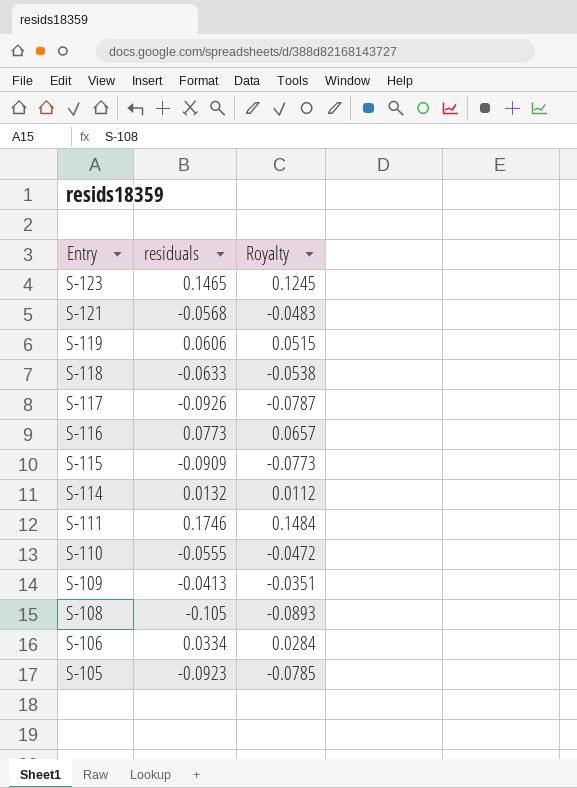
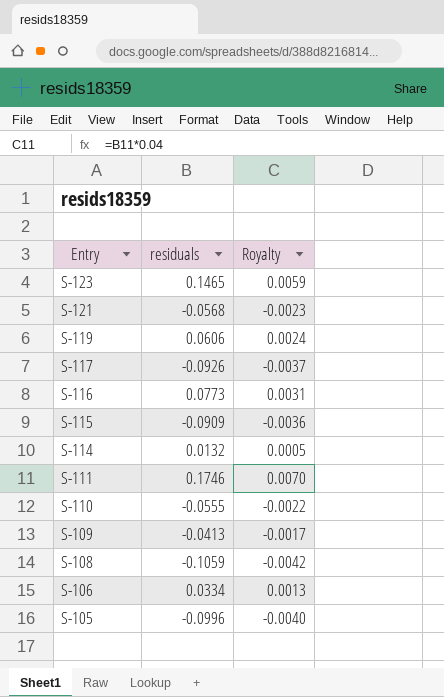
column Royalty | formula: [residuals] * 0.85 -> [residuals] * 0.04
row S-118: -0.0633 | -0.0538 -> none
S-108 | residuals: -0.105 -> -0.1059
S-105 | residuals: -0.0923 -> -0.0996

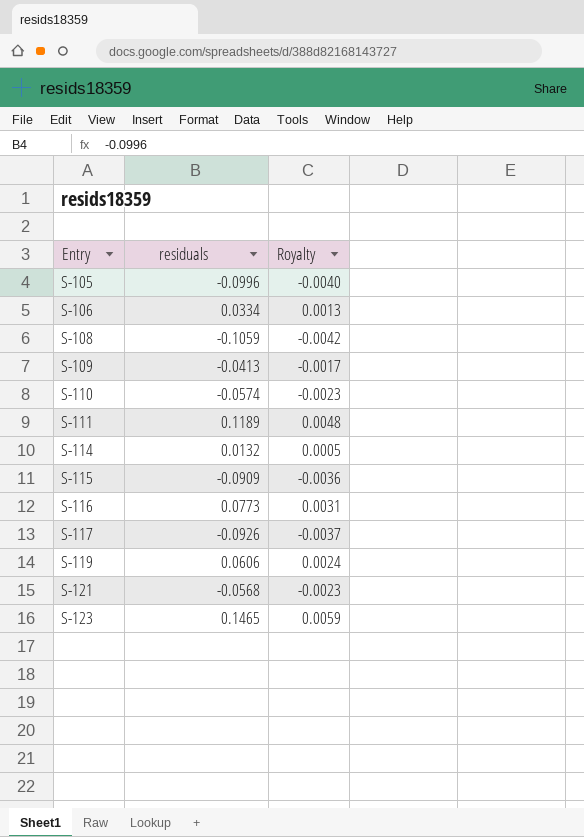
row order: Entry descending -> Entry ascending
S-110 | residuals: -0.0555 -> -0.0574
S-110 | Royalty: -0.0022 -> -0.0023
S-111 | residuals: 0.1746 -> 0.1189
S-111 | Royalty: 0.0070 -> 0.0048

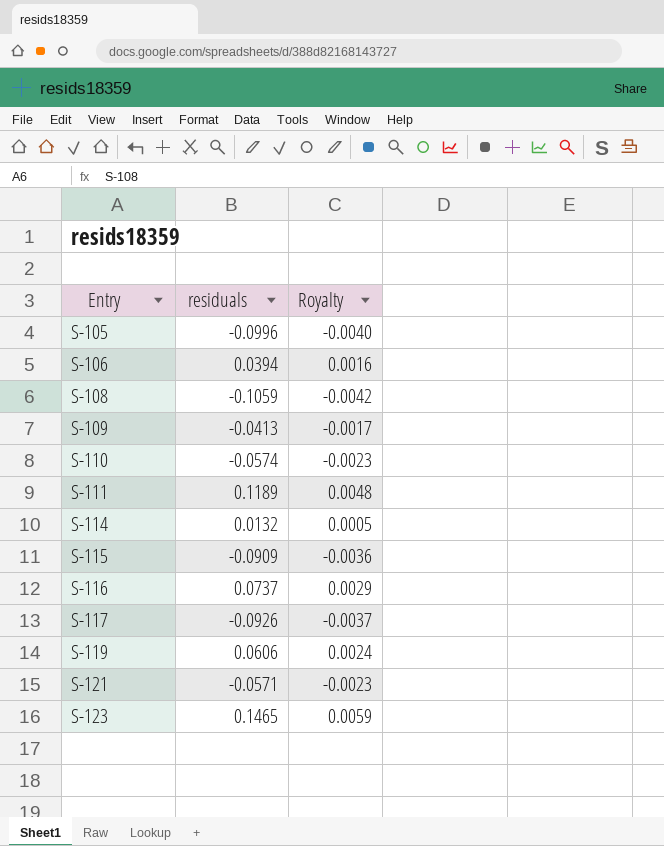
S-106 | residuals: 0.0334 -> 0.0394
S-106 | Royalty: 0.0013 -> 0.0016
S-116 | residuals: 0.0773 -> 0.0737
S-116 | Royalty: 0.0031 -> 0.0029
S-121 | residuals: -0.0568 -> -0.0571

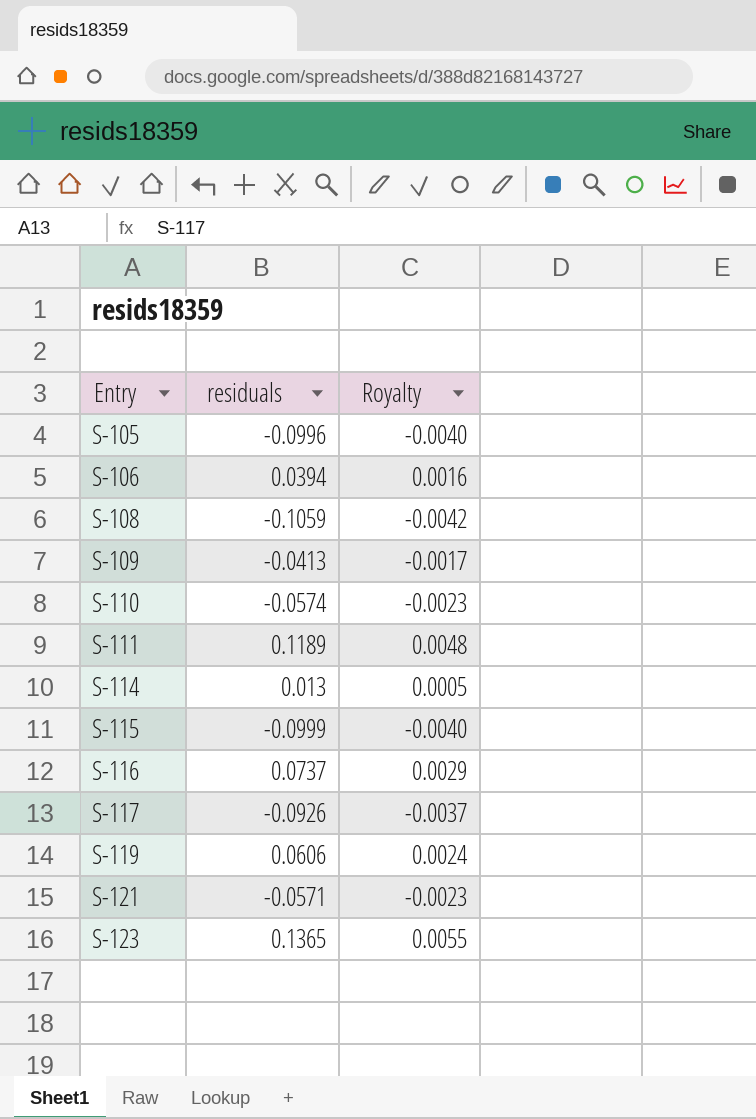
S-114 | residuals: 0.0132 -> 0.013
S-115 | residuals: -0.0909 -> -0.0999
S-115 | Royalty: -0.0036 -> -0.0040
S-123 | residuals: 0.1465 -> 0.1365
S-123 | Royalty: 0.0059 -> 0.0055

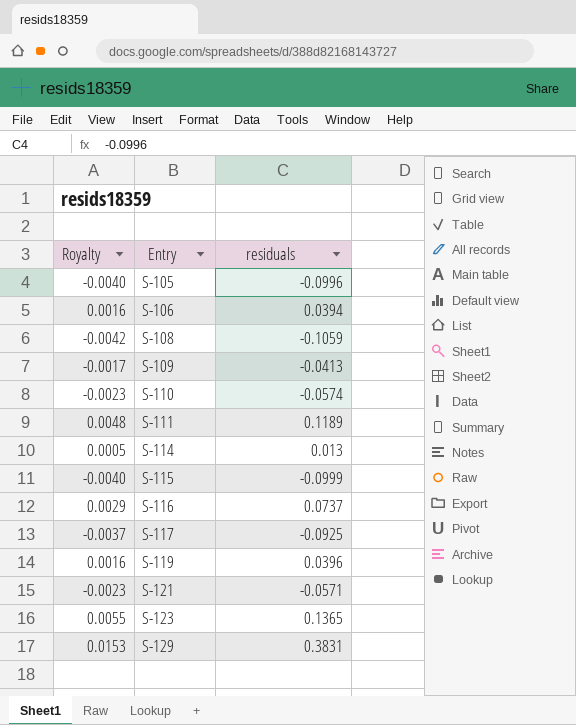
column Royalty | position: 3 -> 1
S-117 | residuals: -0.0926 -> -0.0925
S-119 | Royalty: 0.0024 -> 0.0016
S-119 | residuals: 0.0606 -> 0.0396
row S-129: none -> 0.0153 | 0.3831

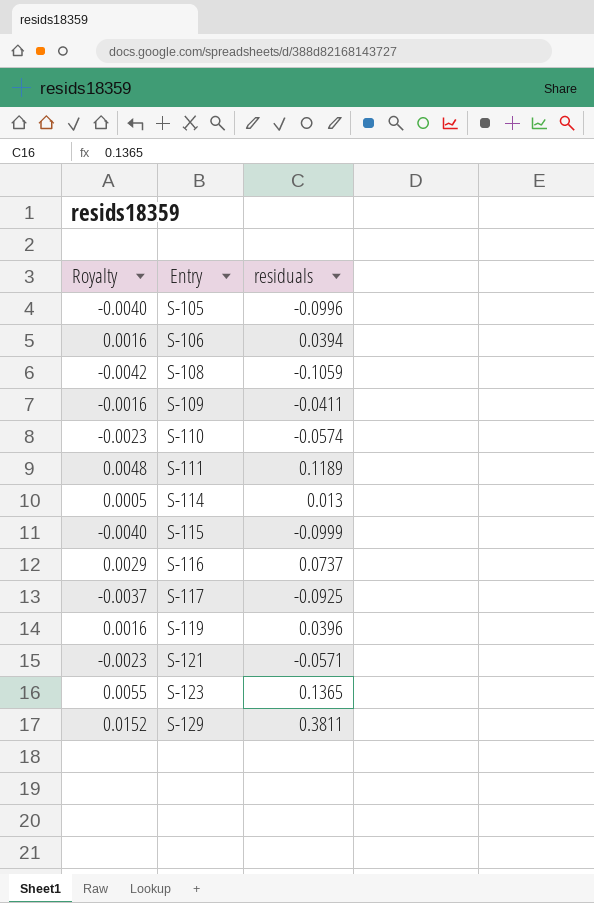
S-109 | Royalty: -0.0017 -> -0.0016
S-109 | residuals: -0.0413 -> -0.0411
S-129 | Royalty: 0.0153 -> 0.0152
S-129 | residuals: 0.3831 -> 0.3811

